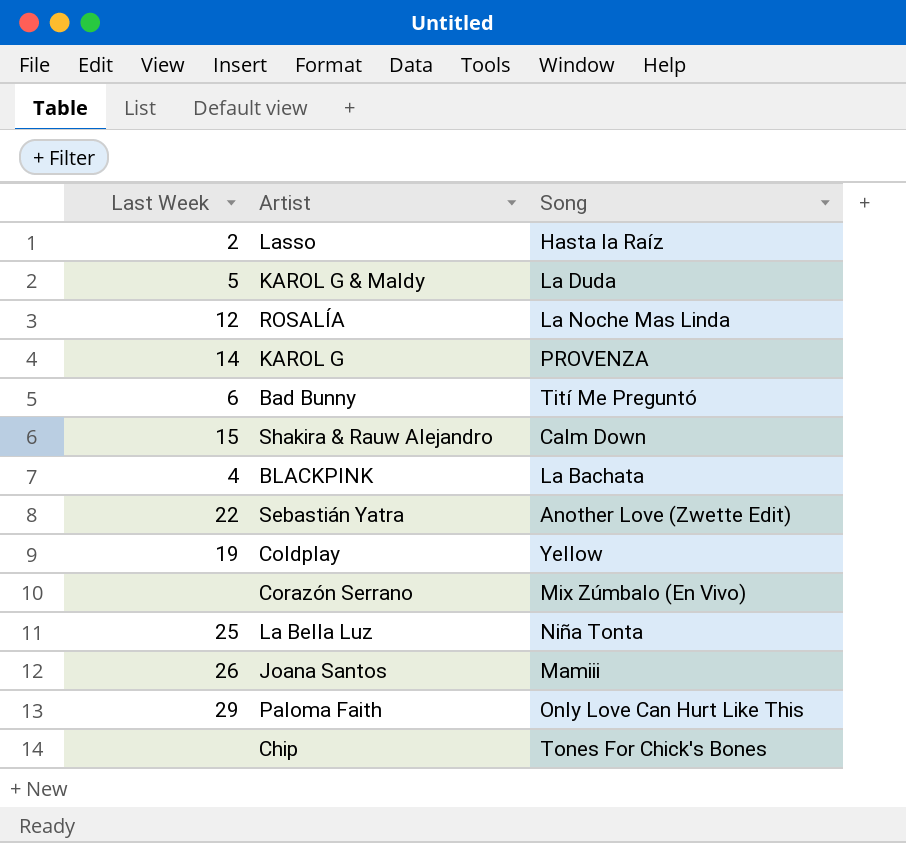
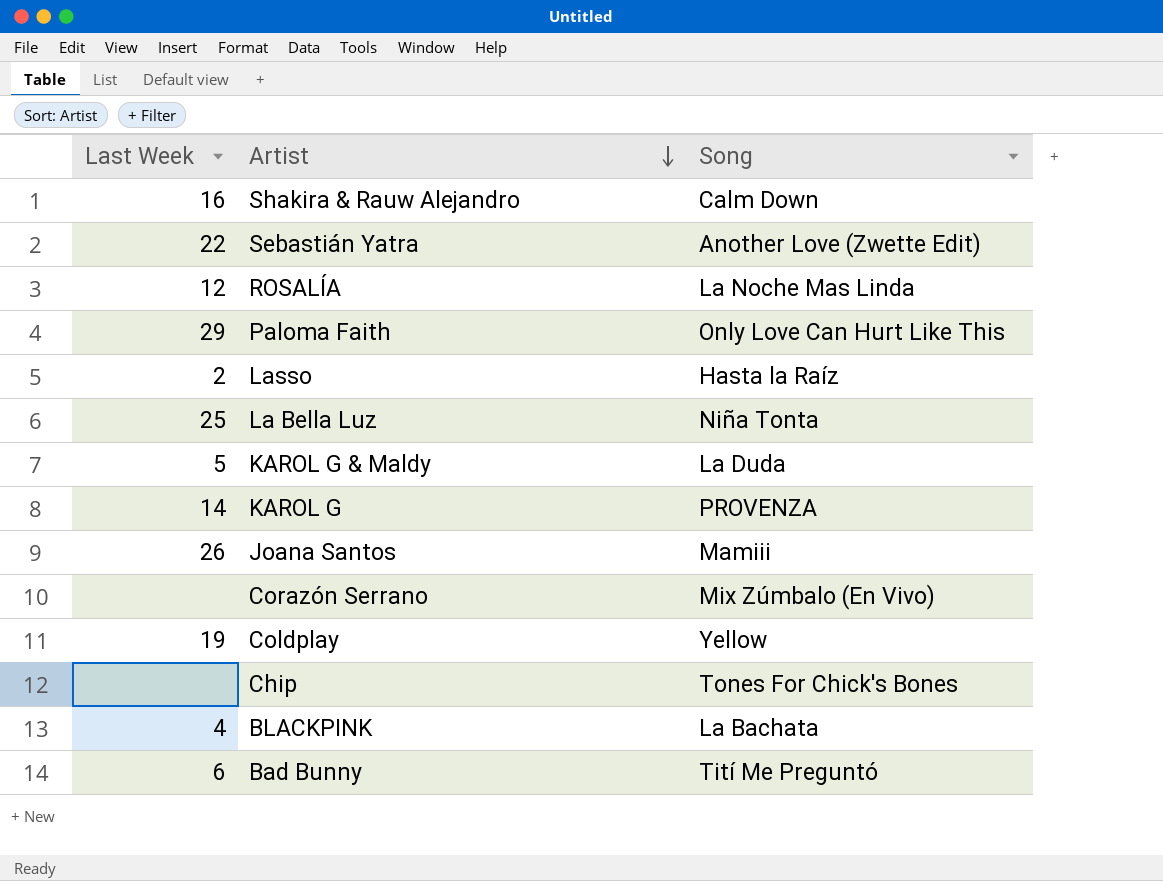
row order: none -> Artist descending
Shakira & Rauw Alejandro | Last Week: 15 -> 16

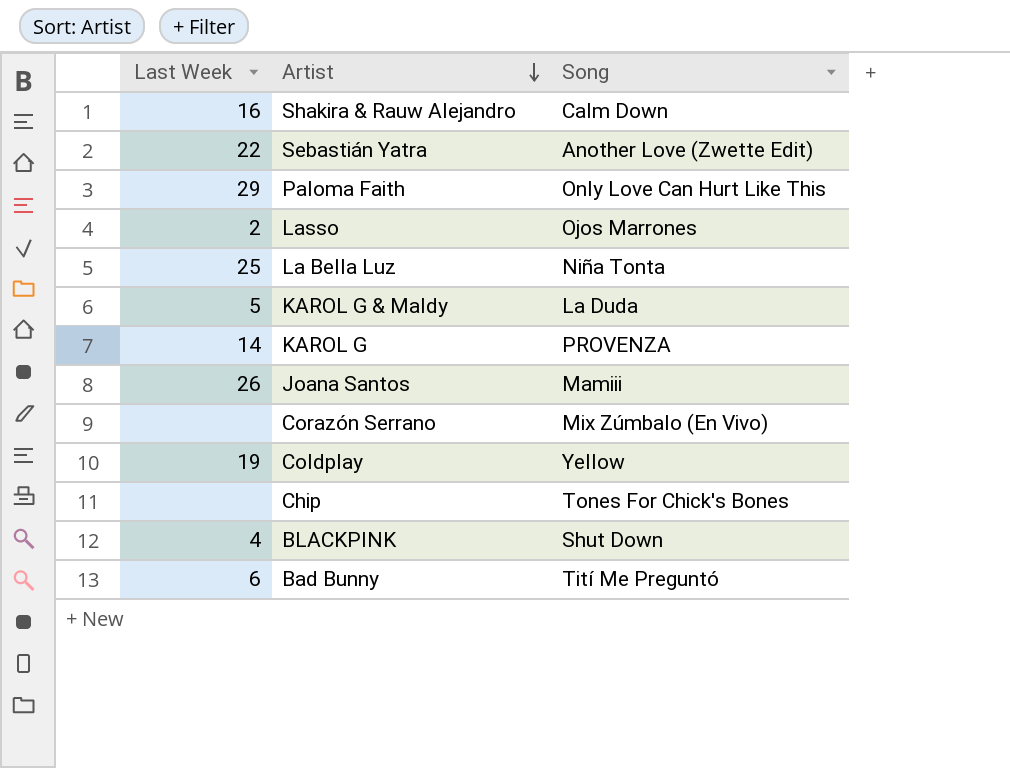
row ROSALÍA: 12 | La Noche Mas Linda -> none
Lasso | Song: Hasta la Raíz -> Ojos Marrones
BLACKPINK | Song: La Bachata -> Shut Down

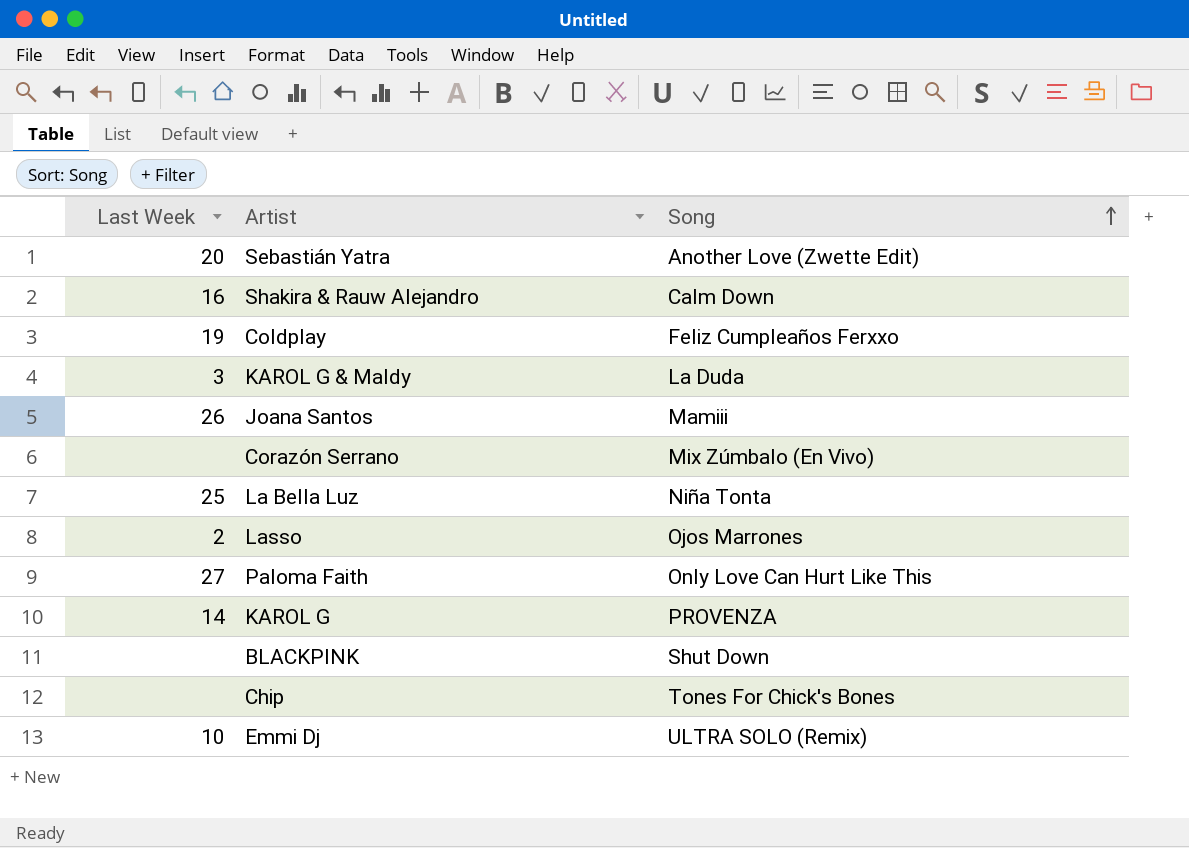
row order: Artist descending -> Song ascending
row Bad Bunny: 6 | Tití Me Preguntó -> none
Sebastián Yatra | Last Week: 22 -> 20
Coldplay | Song: Yellow -> Feliz Cumpleaños Ferxxo
KAROL G & Maldy | Last Week: 5 -> 3
Paloma Faith | Last Week: 29 -> 27
BLACKPINK | Last Week: 4 -> none
row Emmi Dj: none -> 10 | ULTRA SOLO (Remix)

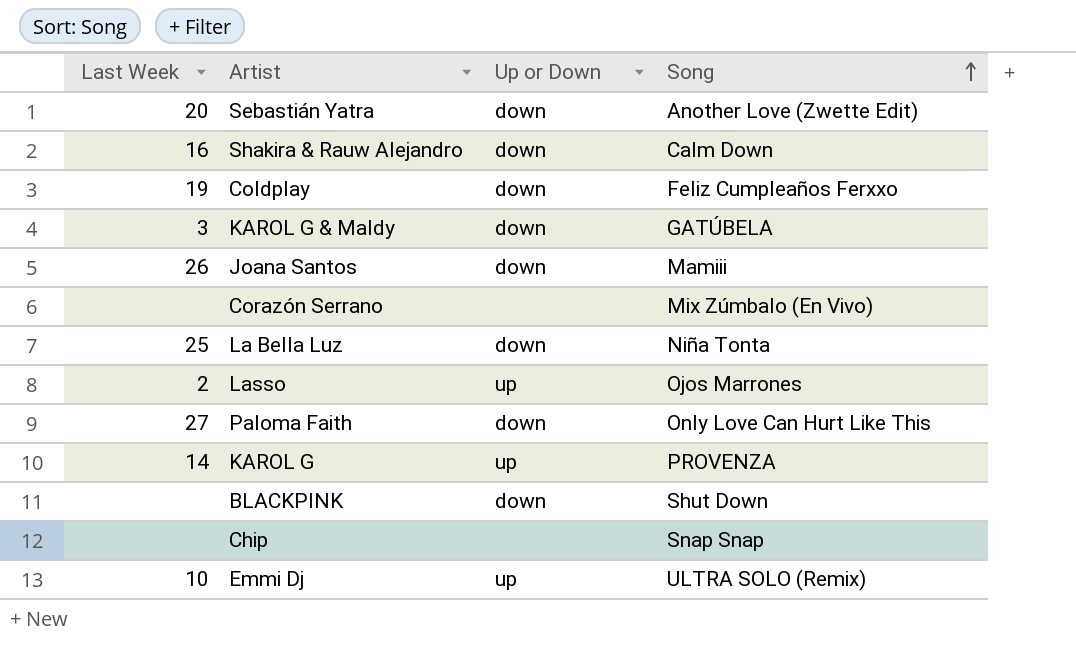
column Up or Down | position: none -> 3
KAROL G & Maldy | Song: La Duda -> GATÚBELA
Chip | Song: Tones For Chick's Bones -> Snap Snap

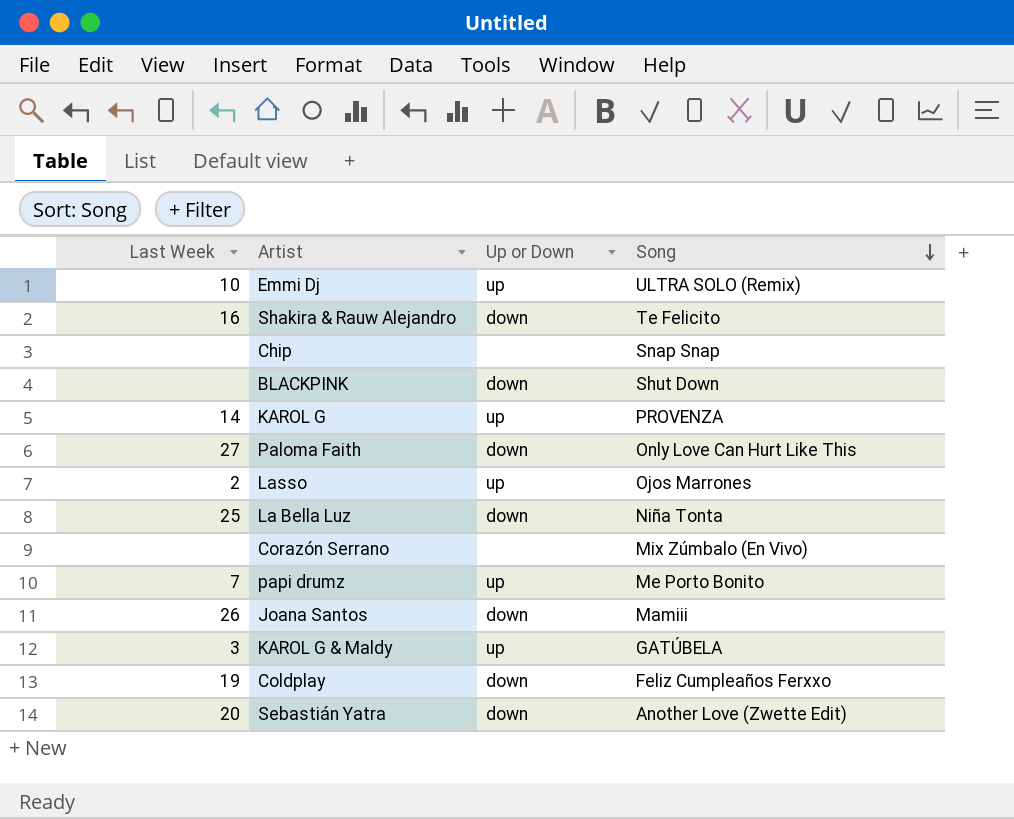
row order: Song ascending -> Song descending
Shakira & Rauw Alejandro | Song: Calm Down -> Te Felicito
row papi drumz: none -> 7 | up | Me Porto Bonito
KAROL G & Maldy | Up or Down: down -> up

